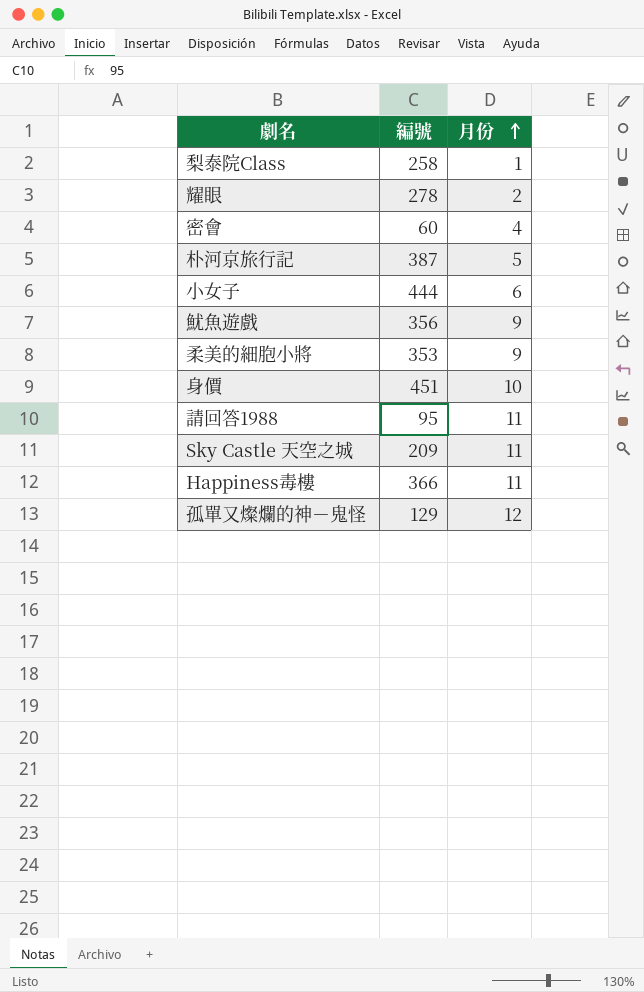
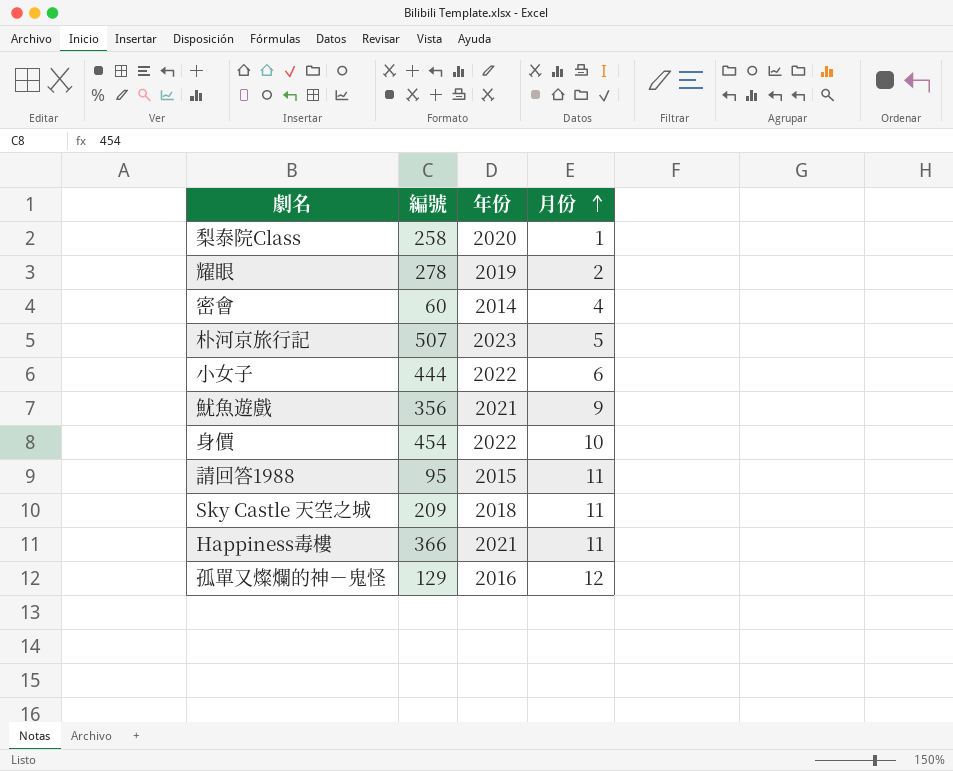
column 年份 | position: none -> 3
row 柔美的細胞小將: 353 | 9 -> none
朴河京旅行記 | 編號: 387 -> 507
身價 | 編號: 451 -> 454

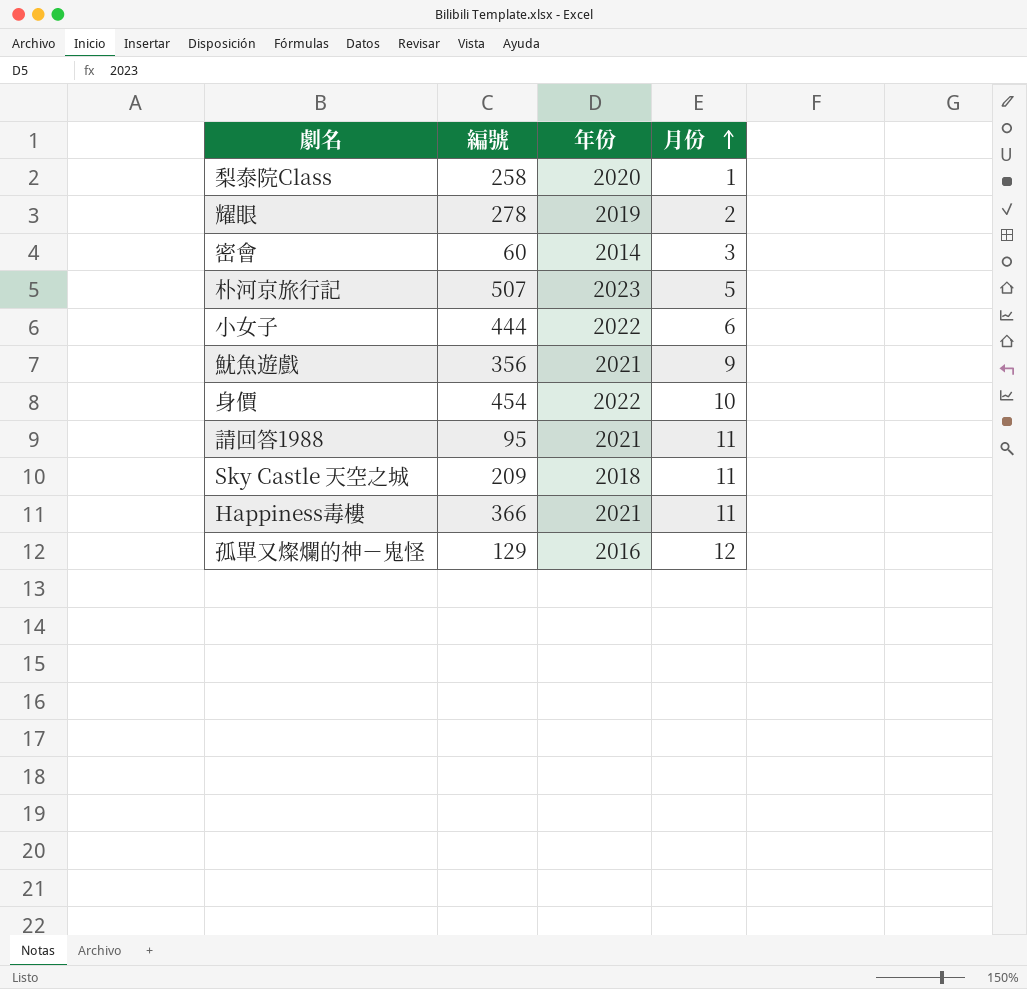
密會 | 月份: 4 -> 3
請回答1988 | 年份: 2015 -> 2021

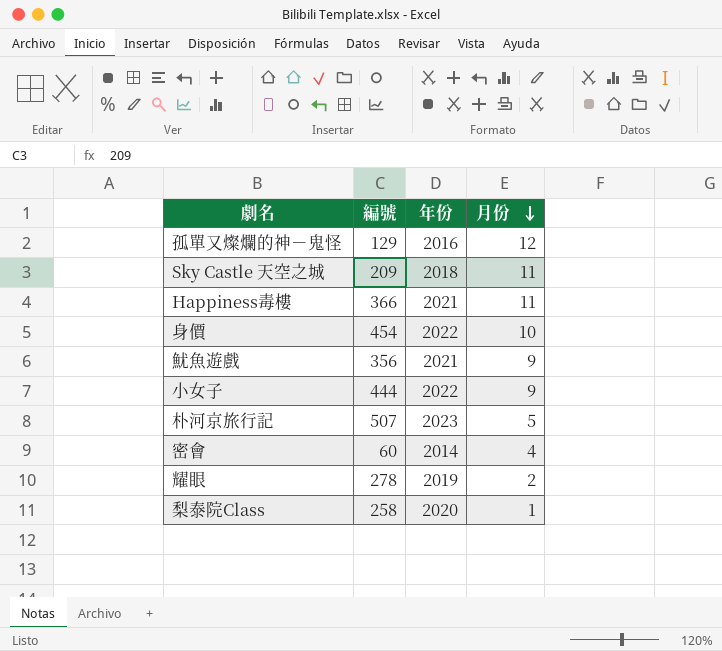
row order: 月份 ascending -> 月份 descending
row 請回答1988: 95 | 2021 | 11 -> none
小女子 | 月份: 6 -> 9
密會 | 月份: 3 -> 4

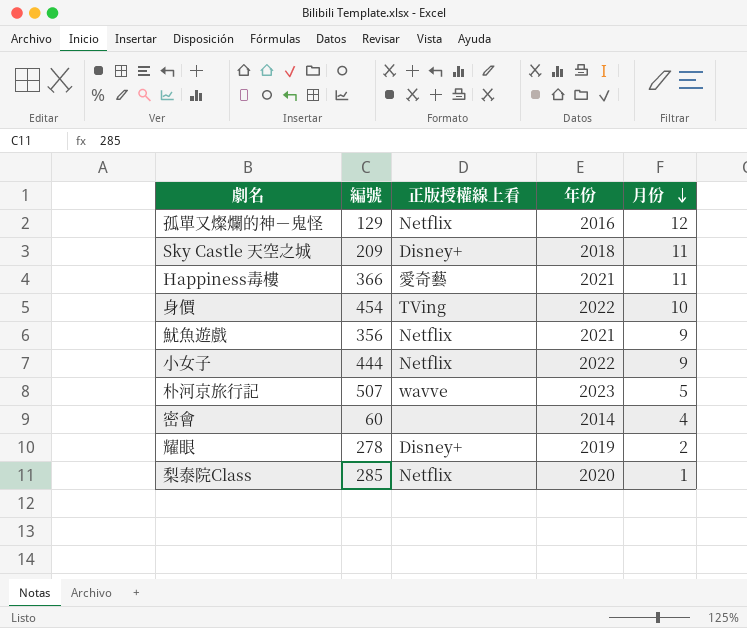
column 正版授權線上看 | position: none -> 3
梨泰院Class | 編號: 258 -> 285

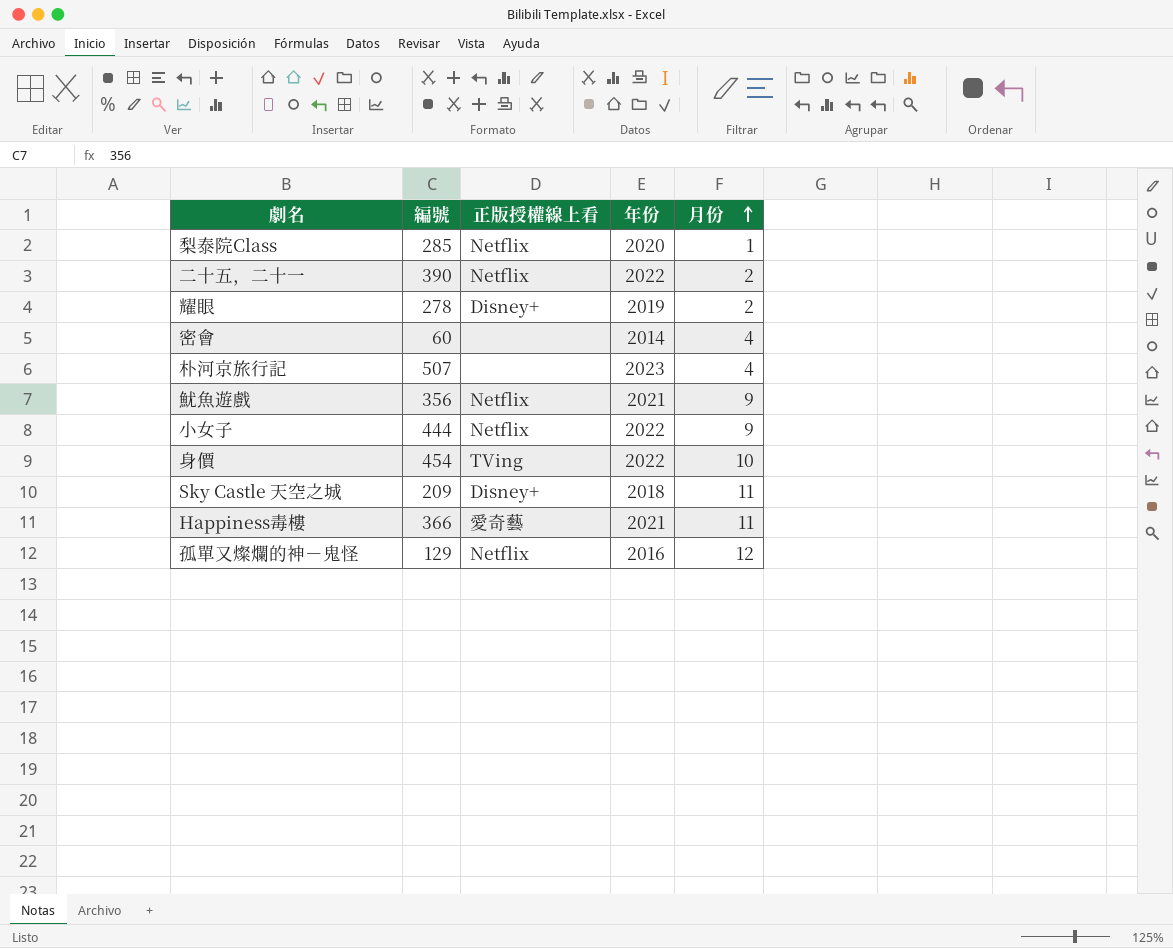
row order: 月份 descending -> 月份 ascending
row 二十五，二十一: none -> 390 | Netflix | 2022 | 2
朴河京旅行記 | 正版授權線上看: wavve -> none
朴河京旅行記 | 月份: 5 -> 4

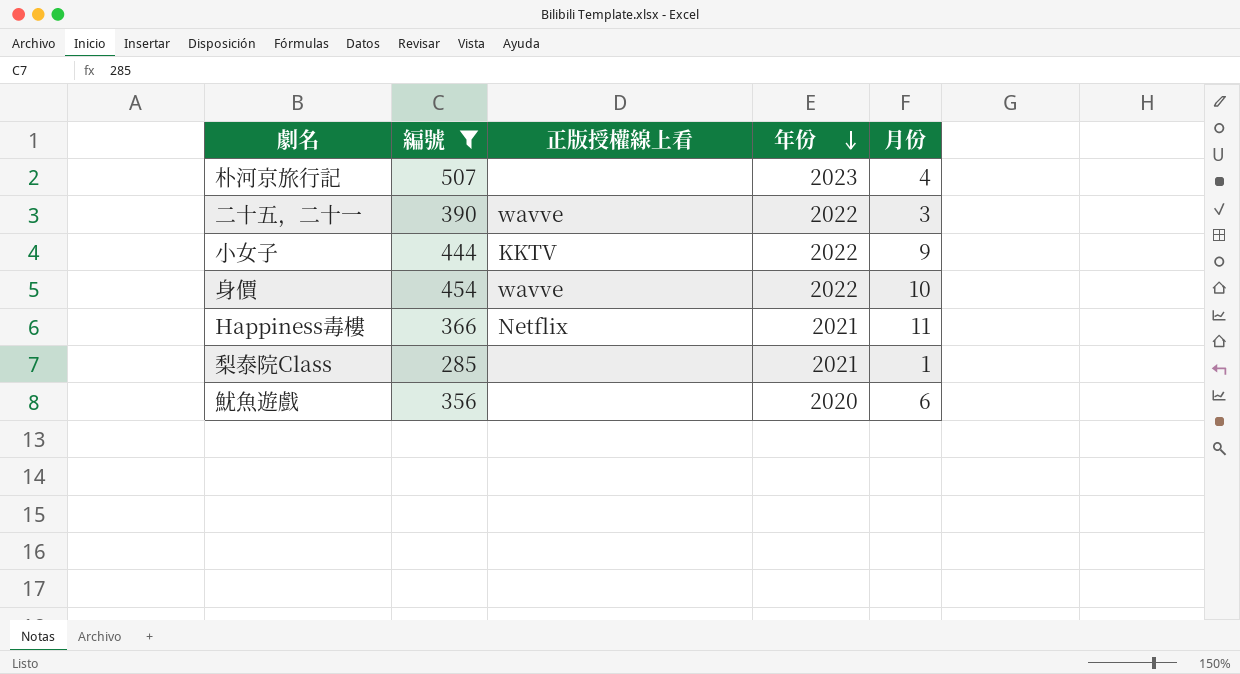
filter: none -> 編號 >= 285
row order: 月份 ascending -> 年份 descending
二十五，二十一 | 正版授權線上看: Netflix -> wavve
二十五，二十一 | 月份: 2 -> 3
小女子 | 正版授權線上看: Netflix -> KKTV
身價 | 正版授權線上看: TVing -> wavve
Happiness毒樓 | 正版授權線上看: 愛奇藝 -> Netflix
梨泰院Class | 正版授權線上看: Netflix -> none
梨泰院Class | 年份: 2020 -> 2021
魷魚遊戲 | 正版授權線上看: Netflix -> none
魷魚遊戲 | 年份: 2021 -> 2020
魷魚遊戲 | 月份: 9 -> 6

